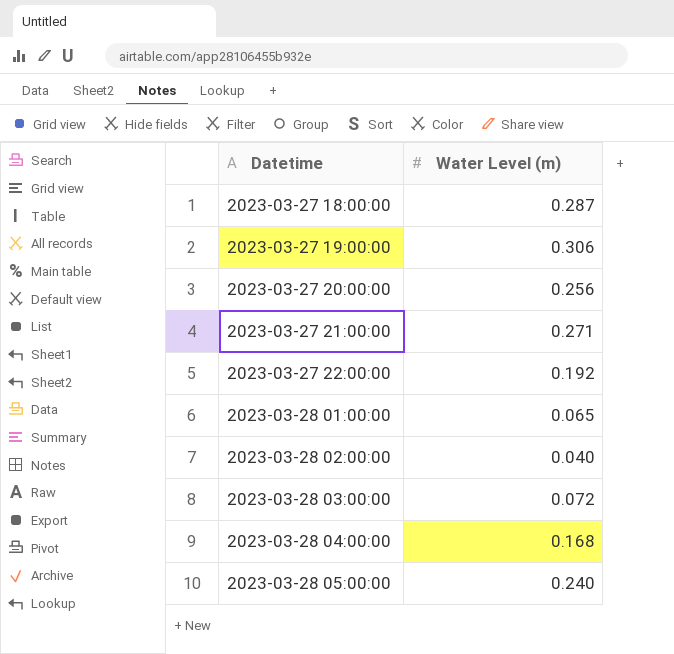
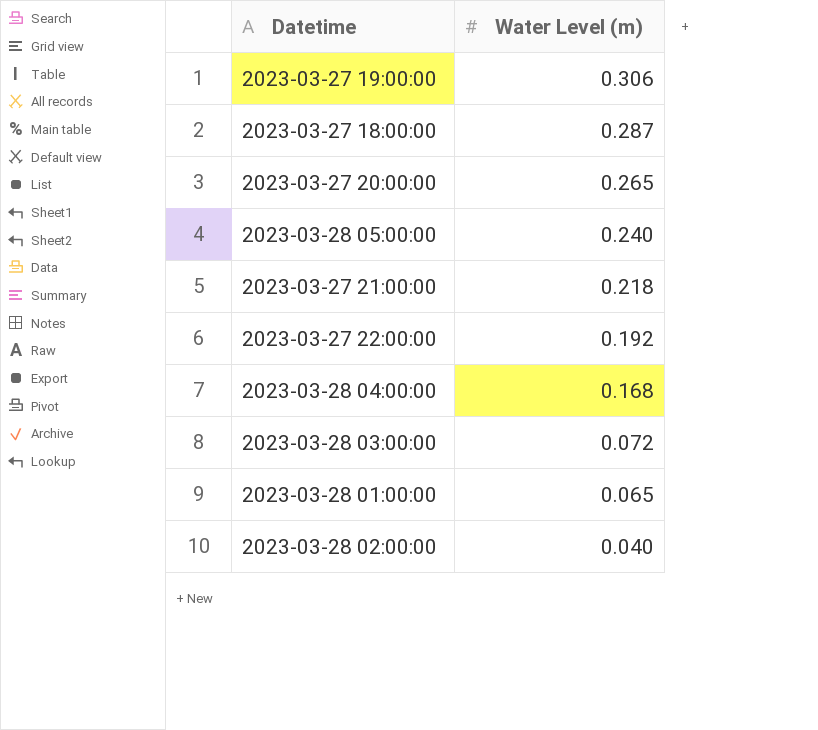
row order: Datetime ascending -> Water Level (m) descending
2023-03-27 20:00:00 | Water Level (m): 0.256 -> 0.265
2023-03-27 21:00:00 | Water Level (m): 0.271 -> 0.218

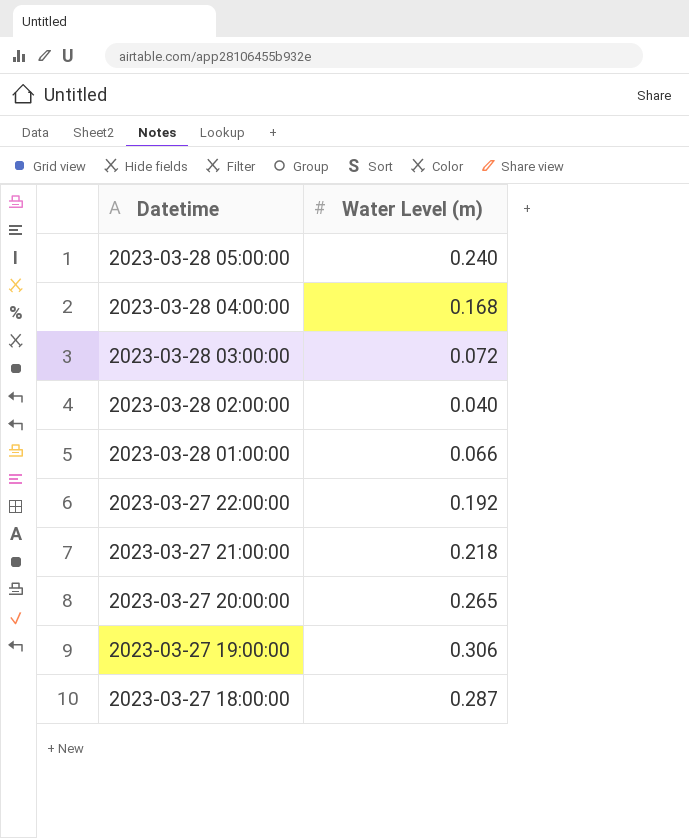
row order: Water Level (m) descending -> Datetime descending
2023-03-28 01:00:00 | Water Level (m): 0.065 -> 0.066

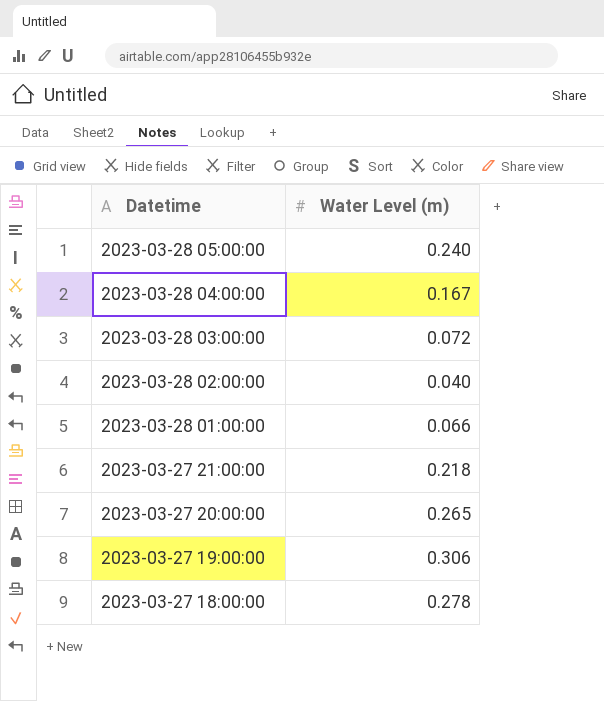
row 2023-03-27 22:00:00: 0.192 -> none
2023-03-28 04:00:00 | Water Level (m): 0.168 -> 0.167
2023-03-27 18:00:00 | Water Level (m): 0.287 -> 0.278

